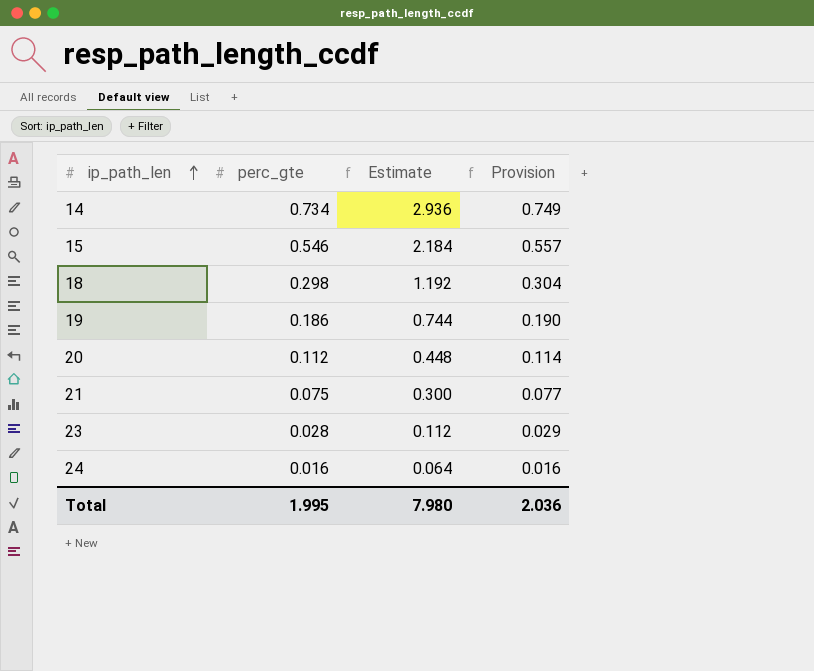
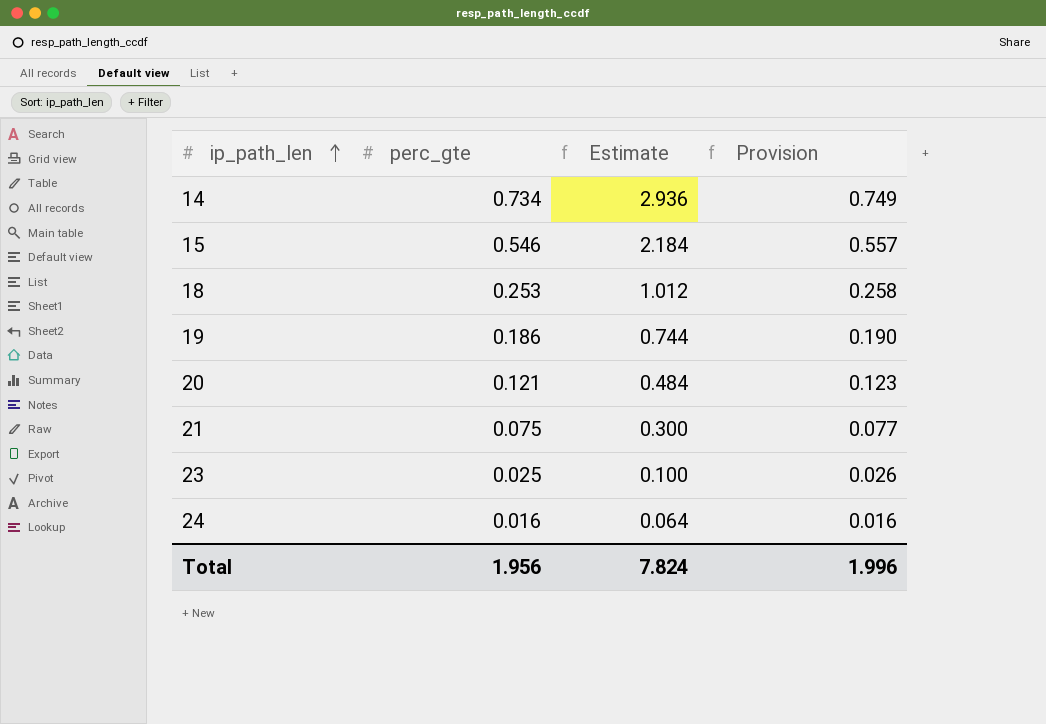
18 | perc_gte: 0.298 -> 0.253
18 | Estimate: 1.192 -> 1.012
18 | Provision: 0.304 -> 0.258
20 | perc_gte: 0.112 -> 0.121
20 | Estimate: 0.448 -> 0.484
20 | Provision: 0.114 -> 0.123
23 | perc_gte: 0.028 -> 0.025
23 | Estimate: 0.112 -> 0.100
23 | Provision: 0.029 -> 0.026
Total | perc_gte: 1.995 -> 1.956
Total | Estimate: 7.980 -> 7.824
Total | Provision: 2.036 -> 1.996

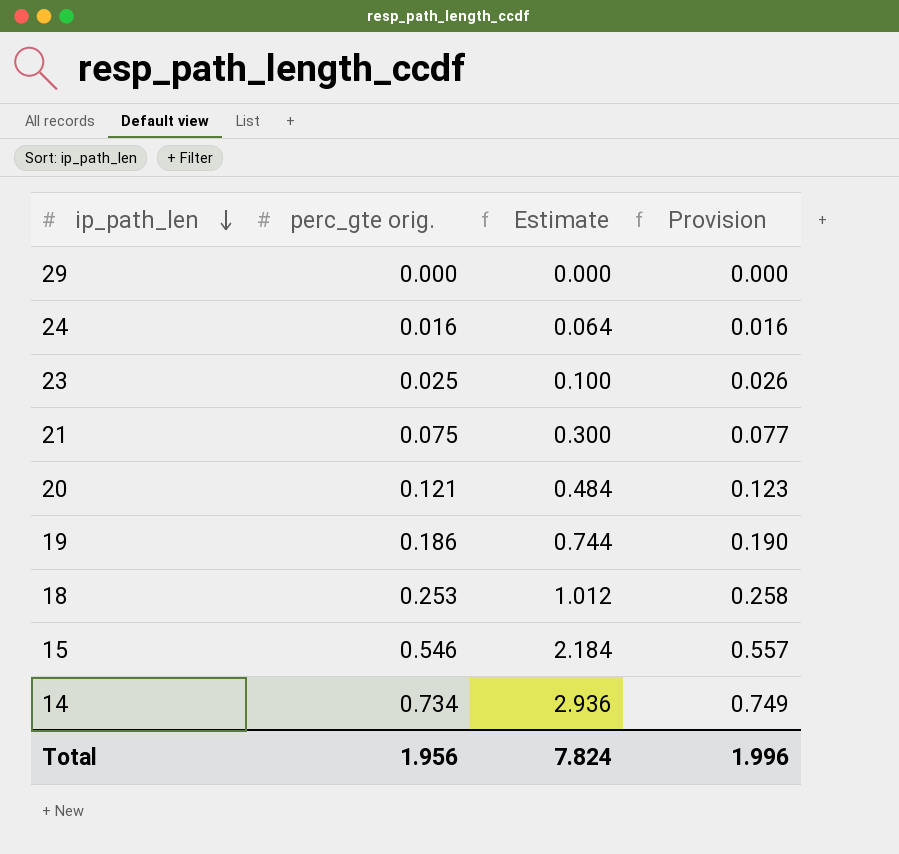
row order: ip_path_len ascending -> ip_path_len descending
column name: perc_gte -> perc_gte orig.
row 29: none -> 0.000 | 0.000 | 0.000

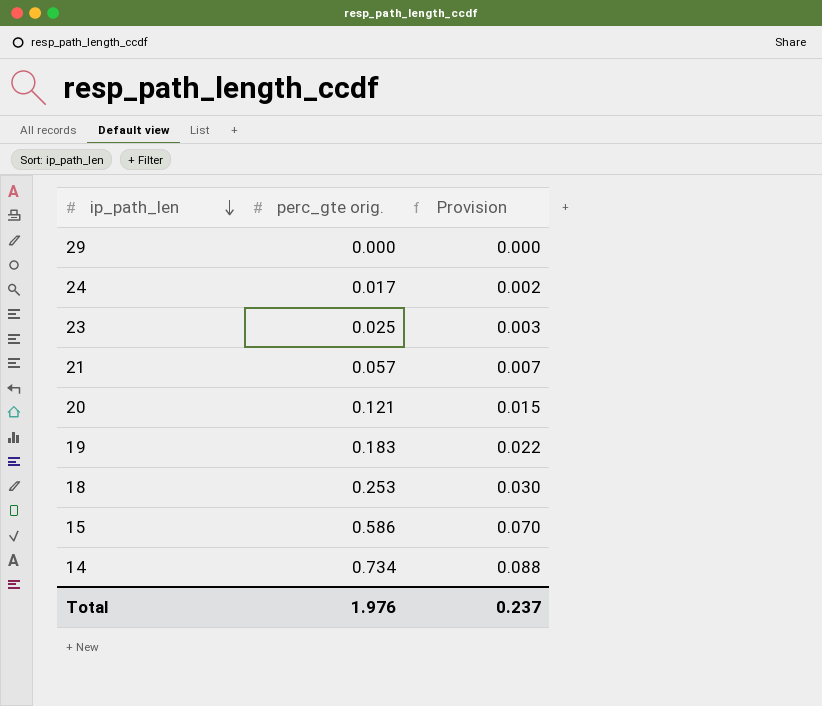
column Estimate | formula: [perc_gte orig.] * 4 -> none
column Provision | formula: [perc_gte orig.] * 1.02 -> [perc_gte orig.] * 0.12
24 | perc_gte orig.: 0.016 -> 0.017
21 | perc_gte orig.: 0.075 -> 0.057
19 | perc_gte orig.: 0.186 -> 0.183
15 | perc_gte orig.: 0.546 -> 0.586
Total | perc_gte orig.: 1.956 -> 1.976
Total | Provision: 1.996 -> 0.237

